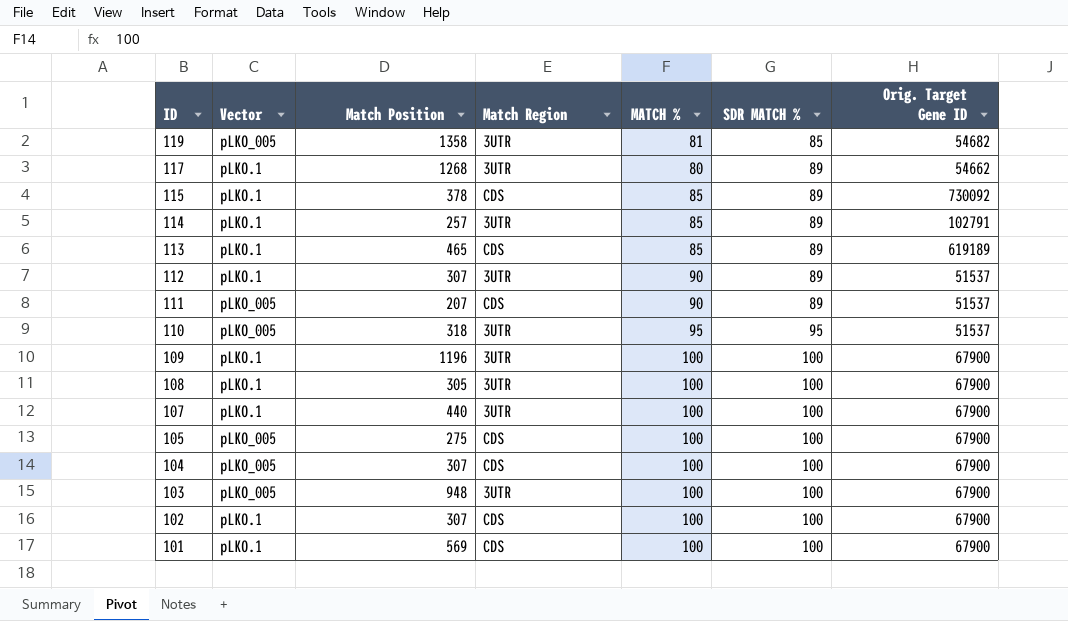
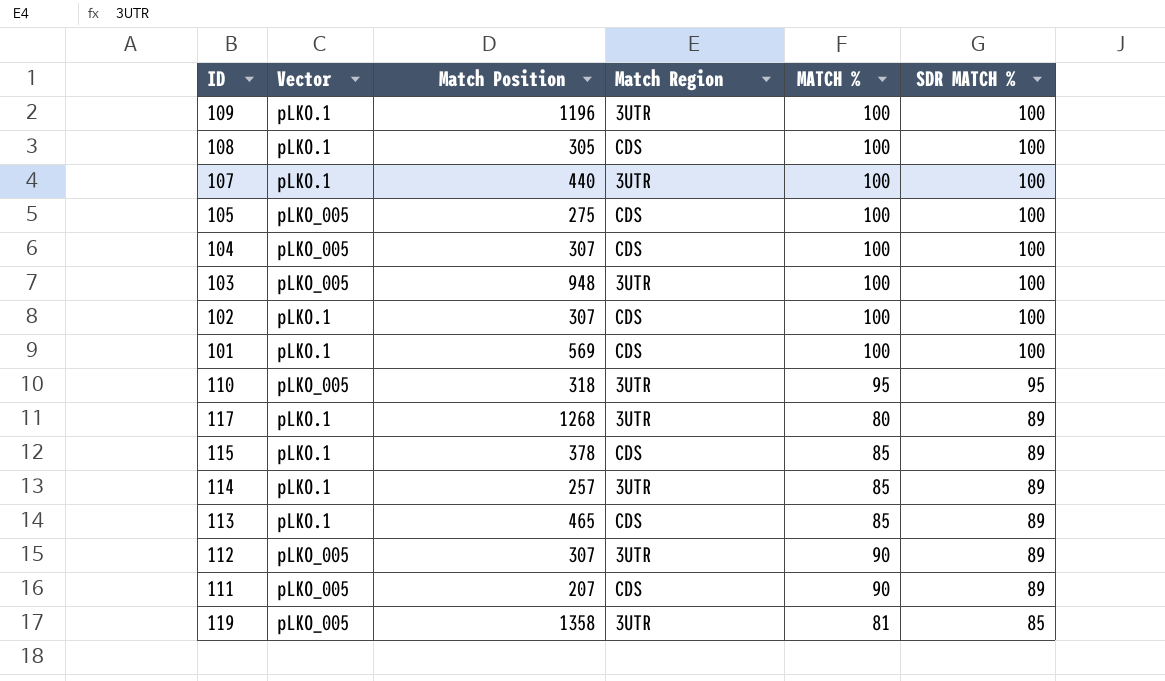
row order: ID descending -> SDR MATCH % descending
column Orig. Target Gene ID | position: 7 -> none
108 | Match Region: 3UTR -> CDS
112 | Vector: pLKO.1 -> pLKO_005

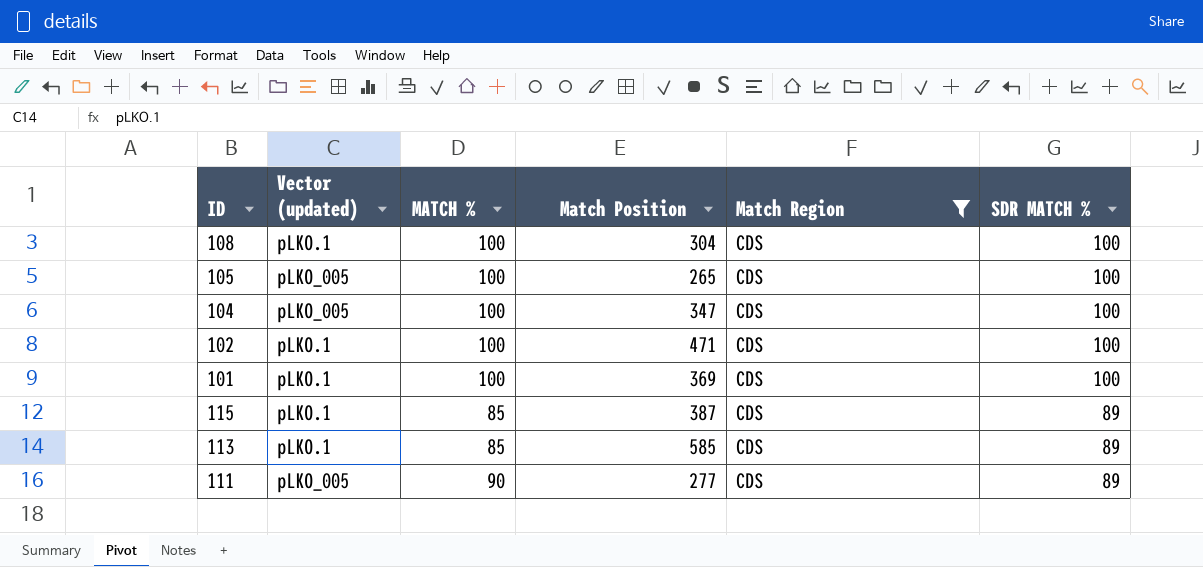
filter: none -> Match Region = CDS
column name: Vector -> Vector (updated)
column MATCH % | position: 5 -> 3
108 | Match Position: 305 -> 304
105 | Match Position: 275 -> 265
104 | Match Position: 307 -> 347
102 | Match Position: 307 -> 471
101 | Match Position: 569 -> 369
115 | Match Position: 378 -> 387
113 | Match Position: 465 -> 585
111 | Match Position: 207 -> 277

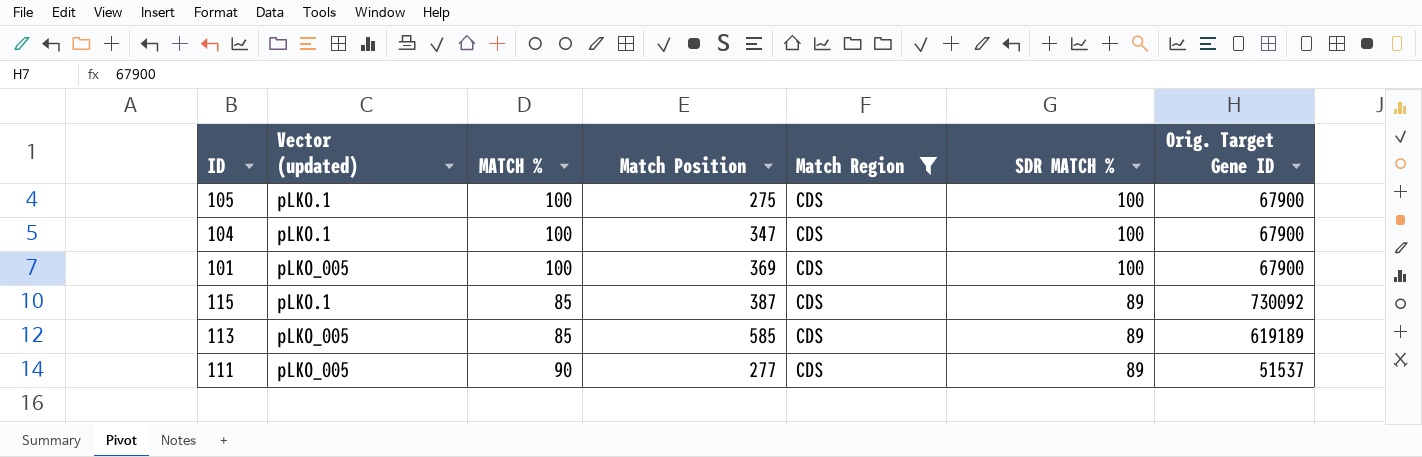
column Orig. Target Gene ID | position: none -> 7
row 108: pLKO.1 | 100 | 304 | CDS | 100 -> none
row 102: pLKO.1 | 100 | 471 | CDS | 100 -> none
105 | Vector (updated): pLKO_005 -> pLKO.1
105 | Match Position: 265 -> 275
104 | Vector (updated): pLKO_005 -> pLKO.1
101 | Vector (updated): pLKO.1 -> pLKO_005
113 | Vector (updated): pLKO.1 -> pLKO_005

